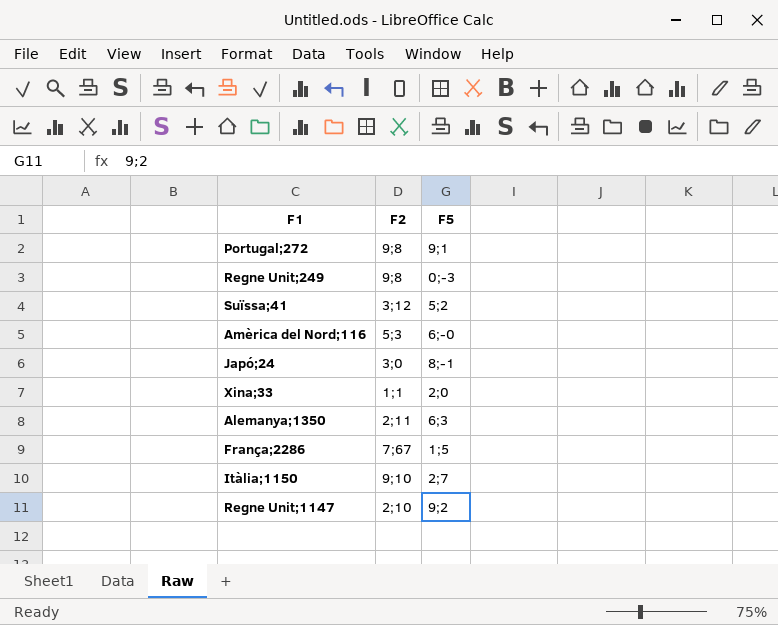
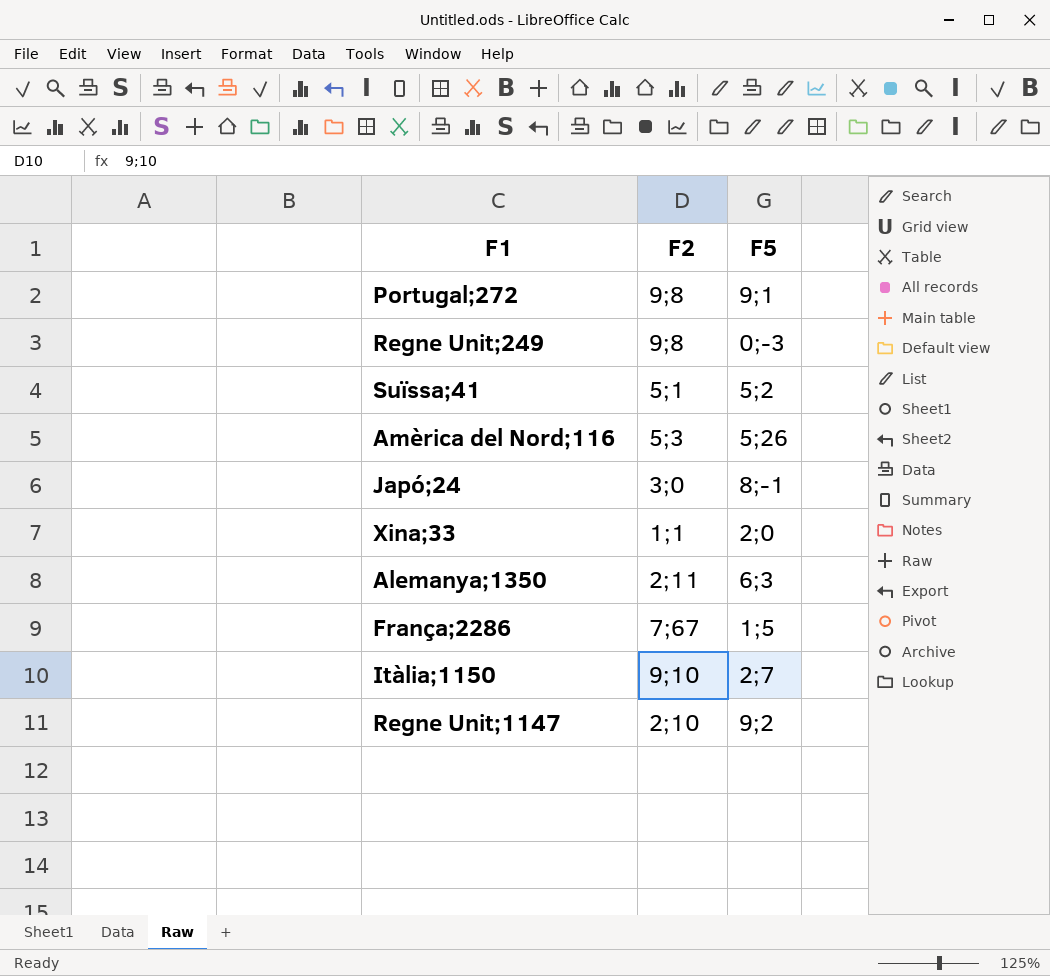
Suïssa;41 | F2: 3;12 -> 5;1
Amèrica del Nord;116 | F5: 6;-0 -> 5;26

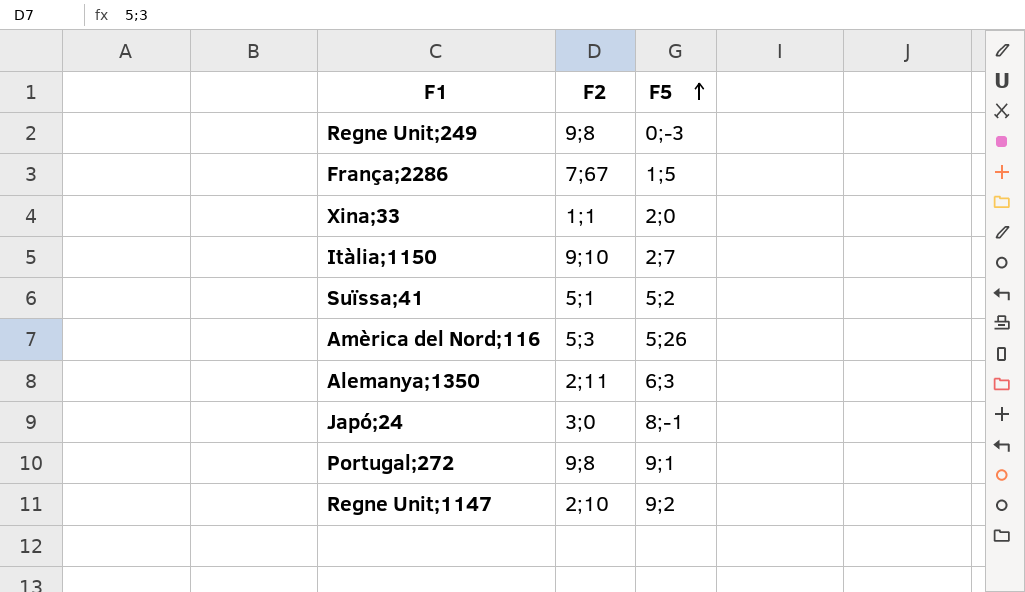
row order: none -> F5 ascending

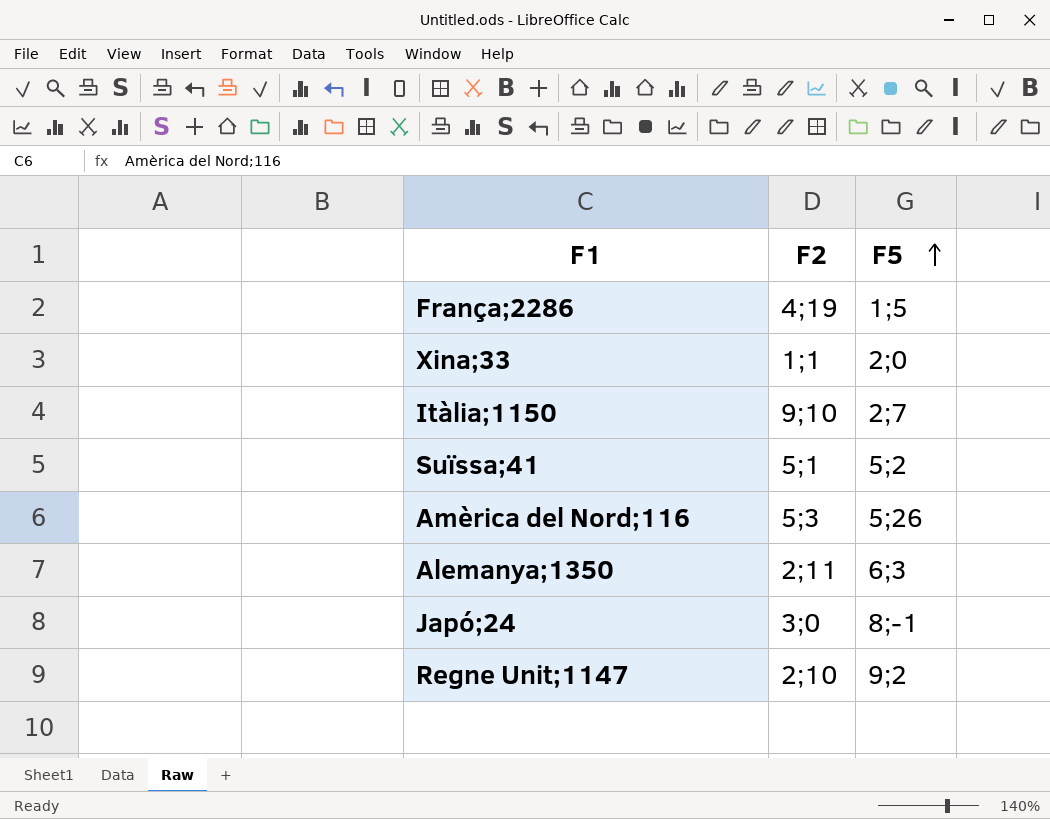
row Regne Unit;249: 9;8 | 0;-3 -> none
row Portugal;272: 9;8 | 9;1 -> none
França;2286 | F2: 7;67 -> 4;19

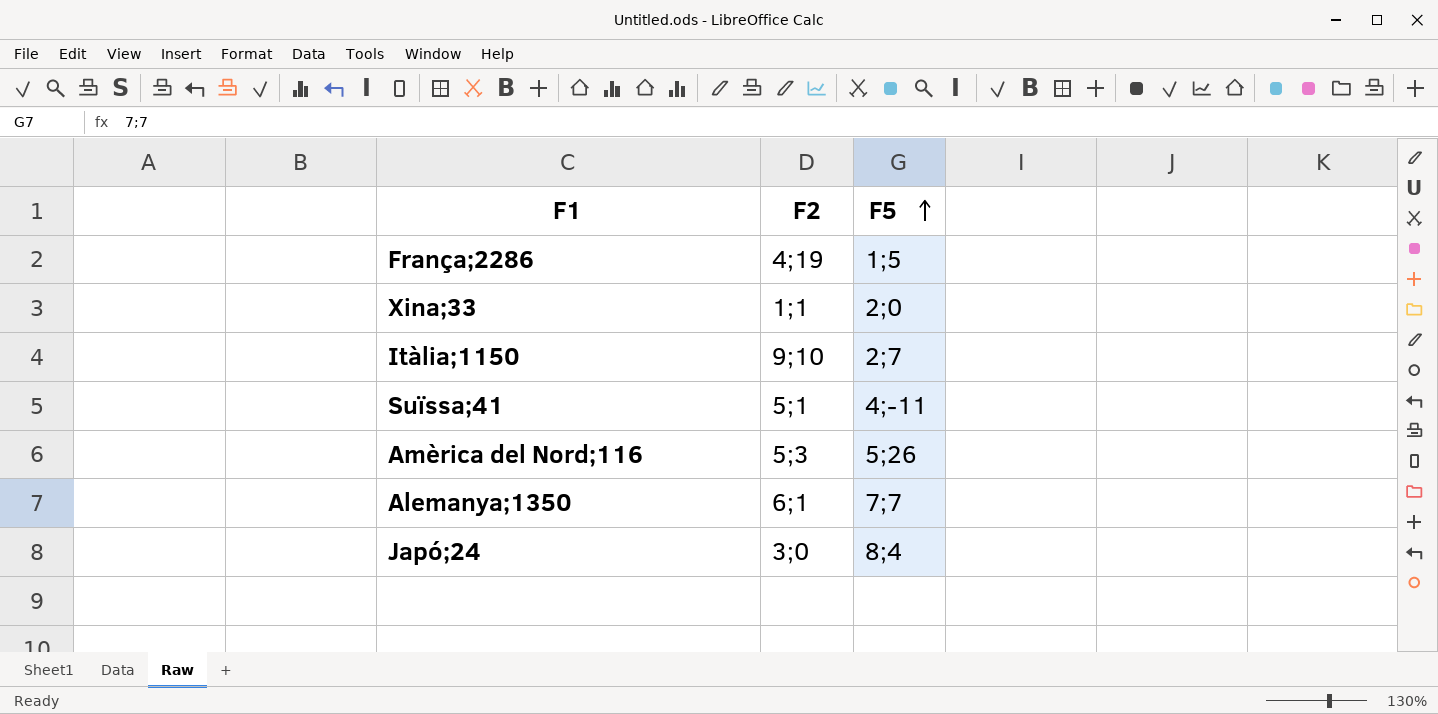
row Regne Unit;1147: 2;10 | 9;2 -> none
Suïssa;41 | F5: 5;2 -> 4;-11
Alemanya;1350 | F2: 2;11 -> 6;1
Alemanya;1350 | F5: 6;3 -> 7;7
Japó;24 | F5: 8;-1 -> 8;4

